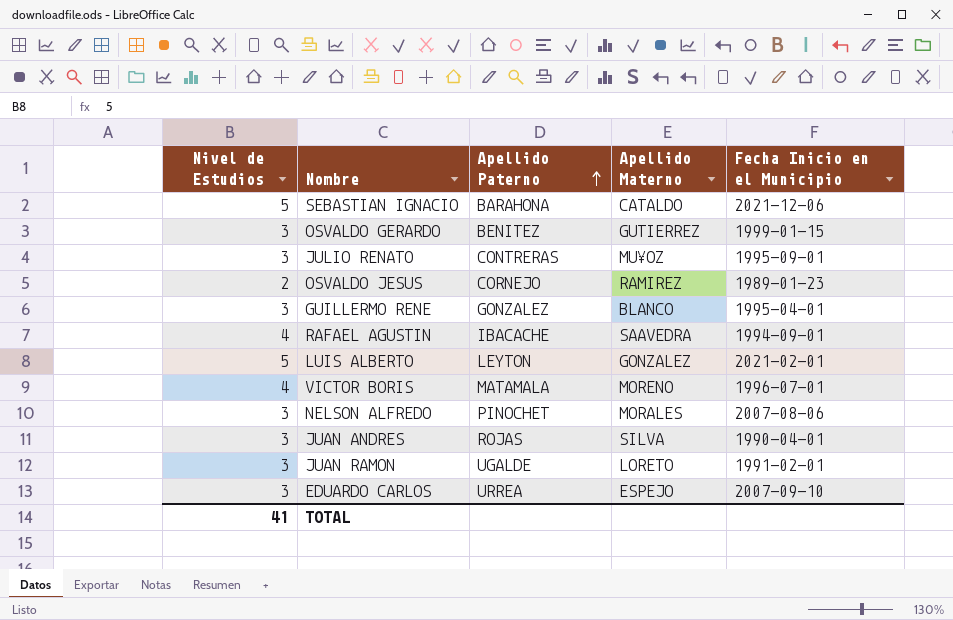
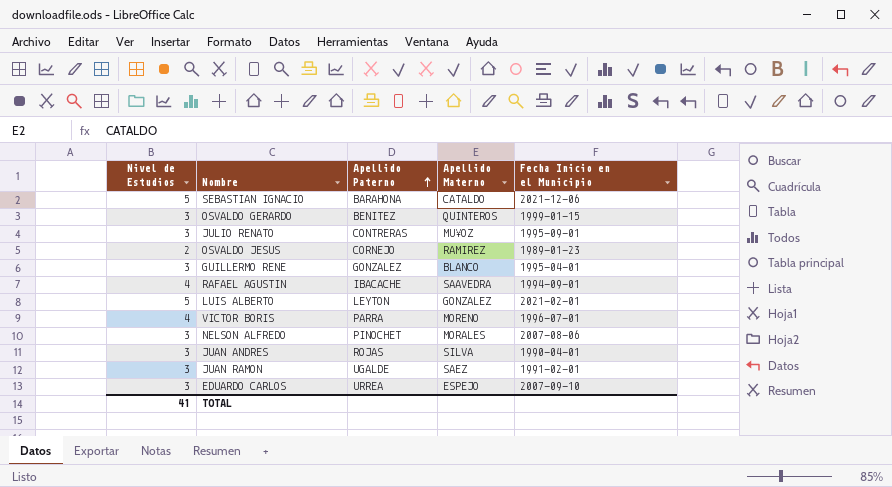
OSVALDO GERARDO | Apellido Materno: GUTIERREZ -> QUINTEROS
VICTOR BORIS | Apellido Paterno: MATAMALA -> PARRA
JUAN RAMON | Apellido Materno: LORETO -> SAEZ

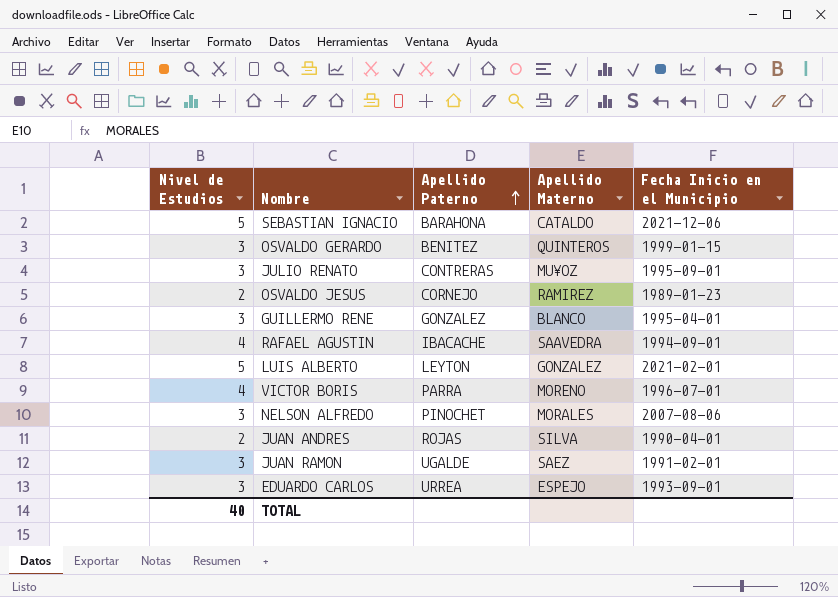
JUAN ANDRES | Nivel de Estudios: 3 -> 2
EDUARDO CARLOS | Fecha Inicio en el Municipio: 2007-09-10 -> 1993-09-01
TOTAL | Nivel de Estudios: 41 -> 40

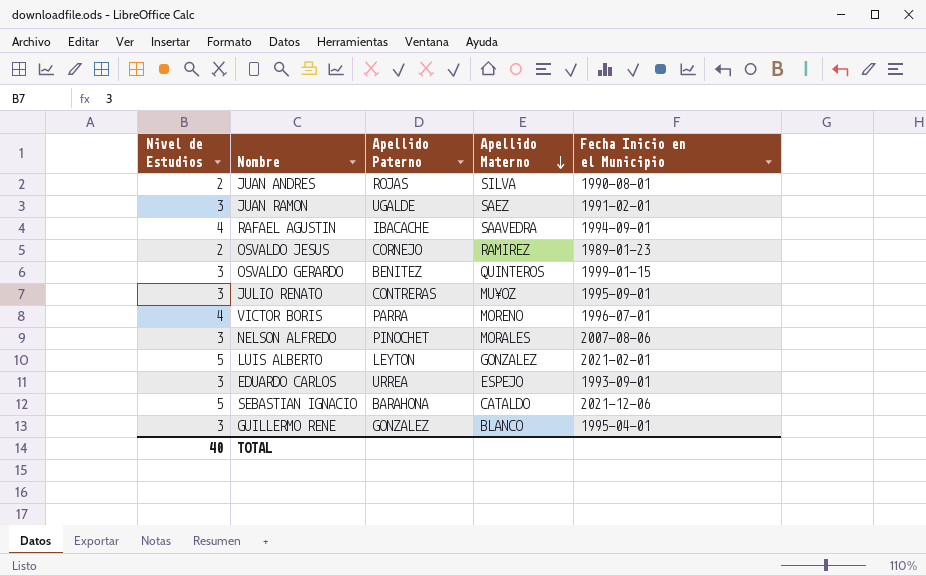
row order: Apellido Paterno ascending -> Apellido Materno descending
JUAN ANDRES | Fecha Inicio en el Municipio: 1990-04-01 -> 1990-08-01

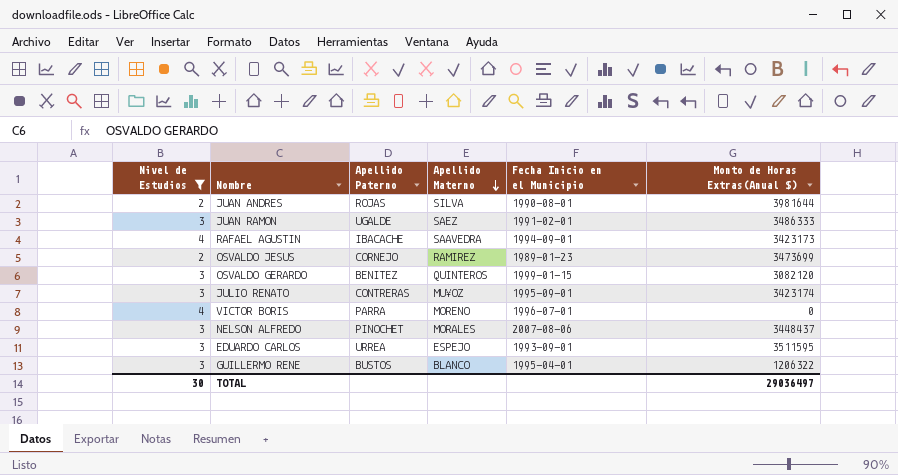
filter: none -> Nivel de Estudios != 5
column Monto de Horas Extras(Anual $) | position: none -> 6
GUILLERMO RENE | Apellido Paterno: GONZALEZ -> BUSTOS
TOTAL | Nivel de Estudios: 40 -> 30

